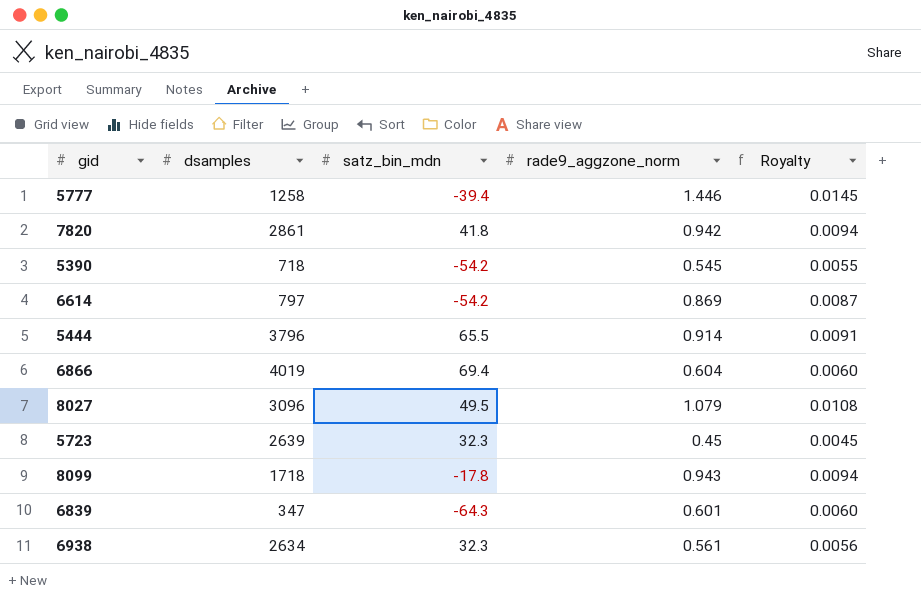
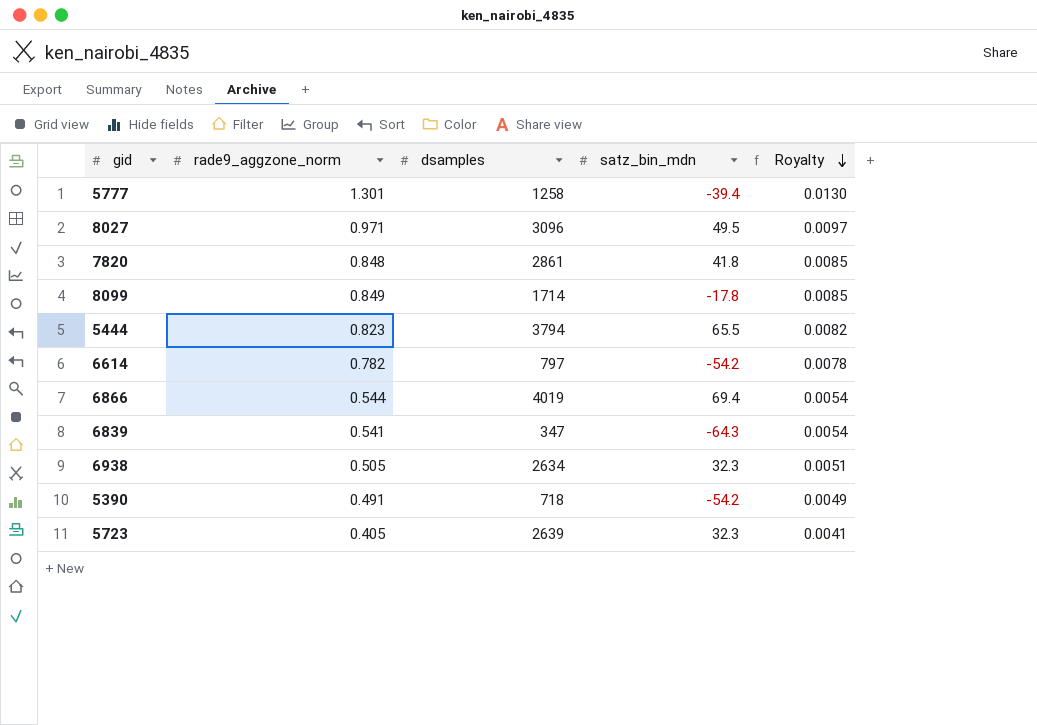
row order: none -> Royalty descending
column rade9_aggzone_norm | position: 4 -> 2
5777 | rade9_aggzone_norm: 1.446 -> 1.301
5777 | Royalty: 0.0145 -> 0.0130
8027 | rade9_aggzone_norm: 1.079 -> 0.971
8027 | Royalty: 0.0108 -> 0.0097
7820 | rade9_aggzone_norm: 0.942 -> 0.848
7820 | Royalty: 0.0094 -> 0.0085
8099 | rade9_aggzone_norm: 0.943 -> 0.849
8099 | dsamples: 1718 -> 1714
8099 | Royalty: 0.0094 -> 0.0085
5444 | rade9_aggzone_norm: 0.914 -> 0.823
5444 | dsamples: 3796 -> 3794
5444 | Royalty: 0.0091 -> 0.0082
6614 | rade9_aggzone_norm: 0.869 -> 0.782
6614 | Royalty: 0.0087 -> 0.0078
6866 | rade9_aggzone_norm: 0.604 -> 0.544
6866 | Royalty: 0.0060 -> 0.0054
6839 | rade9_aggzone_norm: 0.601 -> 0.541
6839 | Royalty: 0.0060 -> 0.0054
6938 | rade9_aggzone_norm: 0.561 -> 0.505
6938 | Royalty: 0.0056 -> 0.0051
5390 | rade9_aggzone_norm: 0.545 -> 0.491
5390 | Royalty: 0.0055 -> 0.0049
5723 | rade9_aggzone_norm: 0.45 -> 0.405
5723 | Royalty: 0.0045 -> 0.0041

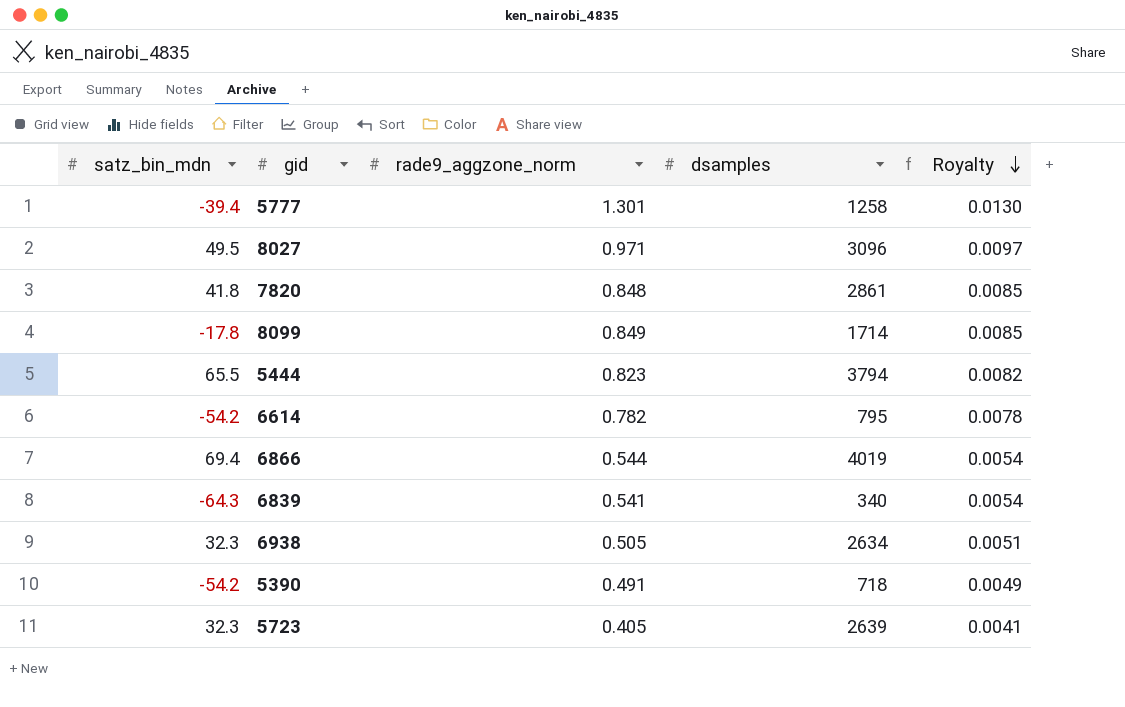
column satz_bin_mdn | position: 4 -> 1
6614 | dsamples: 797 -> 795
6839 | dsamples: 347 -> 340

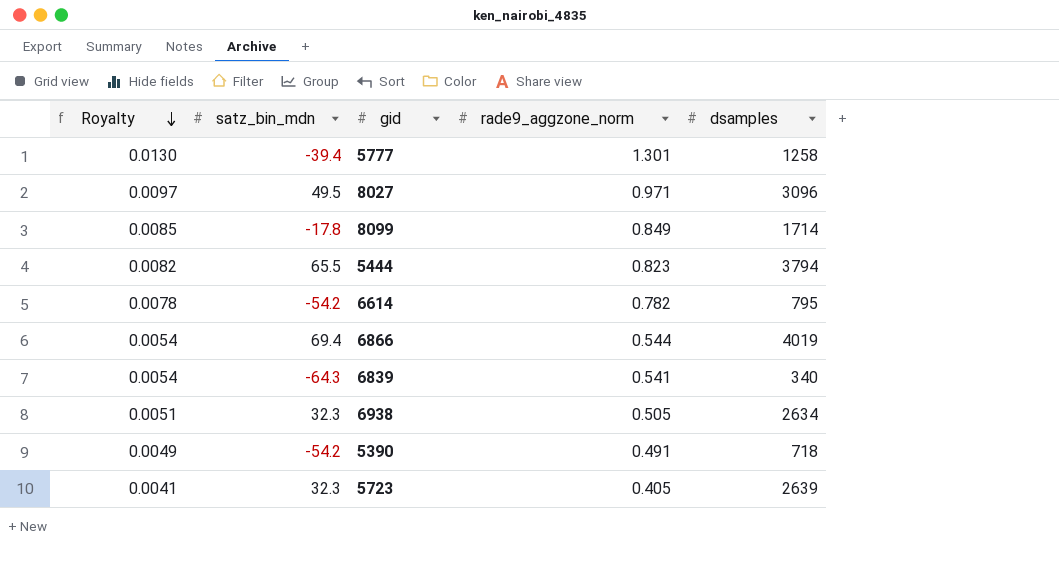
column Royalty | position: 5 -> 1
row 7820: 41.8 | 0.848 | 2861 | 0.0085 -> none

